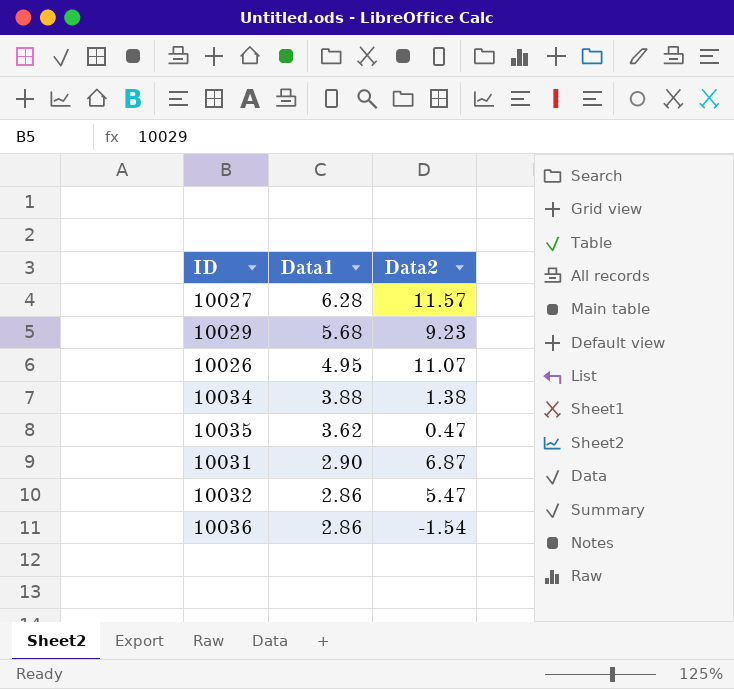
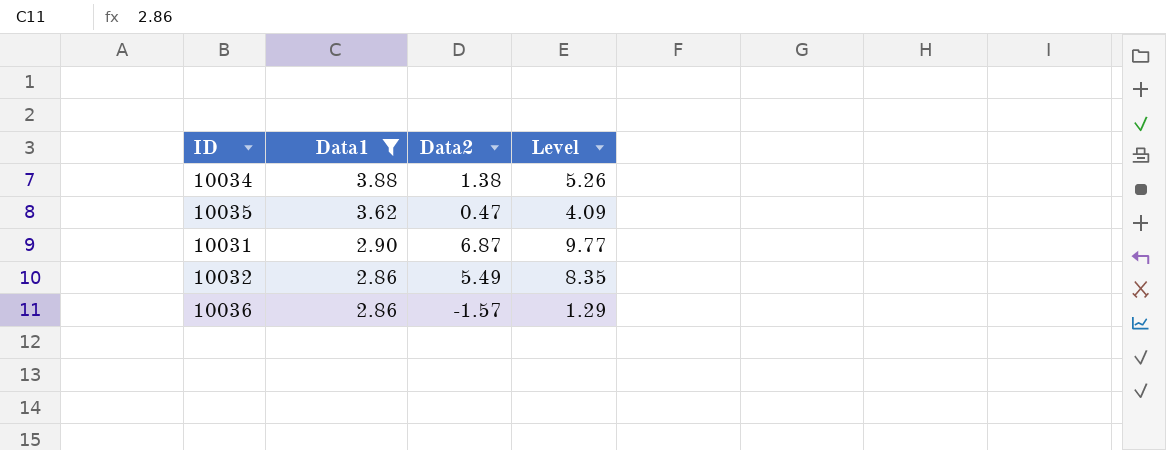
filter: none -> Data1 <= 3.88
column Level | formula: none -> [Data1] + [Data2]
10032 | Data2: 5.47 -> 5.49
10036 | Data2: -1.54 -> -1.57

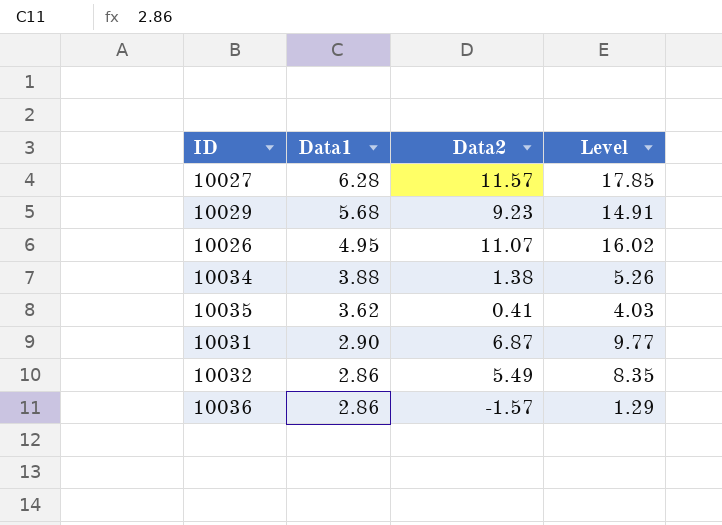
filter: Data1 <= 3.88 -> none
10035 | Data2: 0.47 -> 0.41
10035 | Level: 4.09 -> 4.03

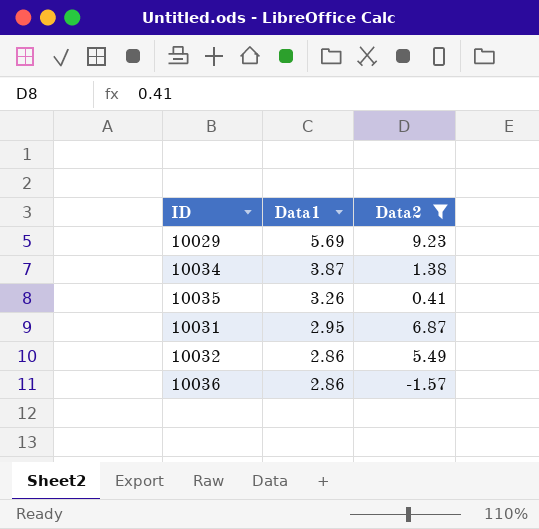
filter: none -> Data2 <= 9.23
column Level | formula: [Data1] + [Data2] -> none
10029 | Data1: 5.68 -> 5.69
10034 | Data1: 3.88 -> 3.87
10035 | Data1: 3.62 -> 3.26
10031 | Data1: 2.90 -> 2.95

